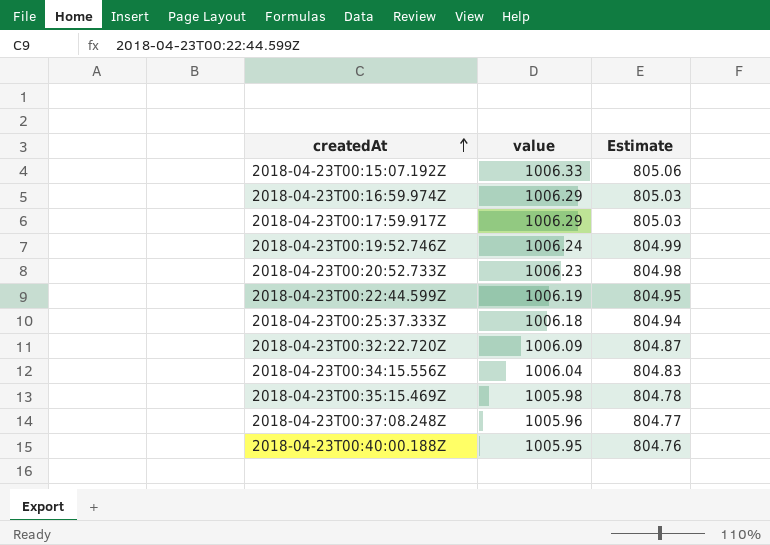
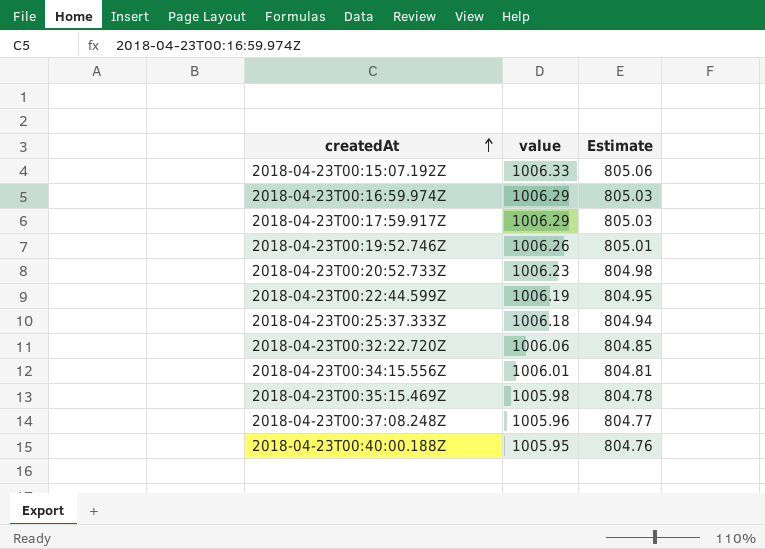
2018-04-23T00:19:52.746Z | value: 1006.24 -> 1006.26
2018-04-23T00:19:52.746Z | Estimate: 804.99 -> 805.01
2018-04-23T00:32:22.720Z | value: 1006.09 -> 1006.06
2018-04-23T00:32:22.720Z | Estimate: 804.87 -> 804.85
2018-04-23T00:34:15.556Z | value: 1006.04 -> 1006.01
2018-04-23T00:34:15.556Z | Estimate: 804.83 -> 804.81

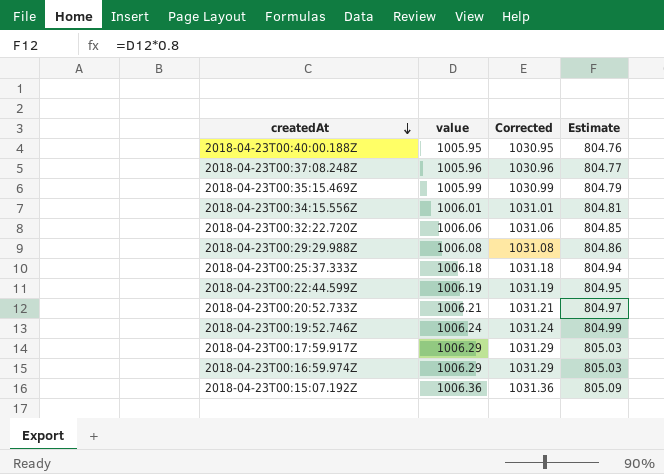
row order: createdAt ascending -> createdAt descending
column Corrected | formula: none -> [value] + 25
2018-04-23T00:35:15.469Z | value: 1005.98 -> 1005.99
2018-04-23T00:35:15.469Z | Estimate: 804.78 -> 804.79
row 2018-04-23T00:29:29.988Z: none -> 1006.08 | 1031.08 | 804.86
2018-04-23T00:20:52.733Z | value: 1006.23 -> 1006.21
2018-04-23T00:20:52.733Z | Estimate: 804.98 -> 804.97
2018-04-23T00:19:52.746Z | value: 1006.26 -> 1006.24
2018-04-23T00:19:52.746Z | Estimate: 805.01 -> 804.99
2018-04-23T00:15:07.192Z | value: 1006.33 -> 1006.36
2018-04-23T00:15:07.192Z | Estimate: 805.06 -> 805.09

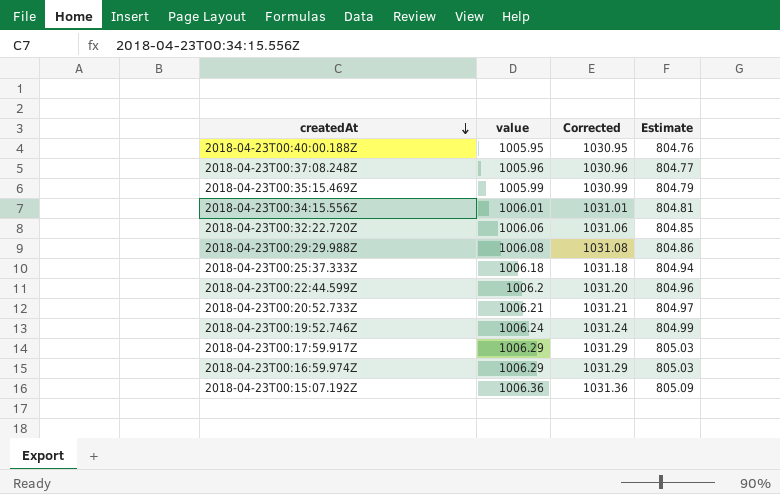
2018-04-23T00:22:44.599Z | value: 1006.19 -> 1006.2
2018-04-23T00:22:44.599Z | Corrected: 1031.19 -> 1031.20
2018-04-23T00:22:44.599Z | Estimate: 804.95 -> 804.96

